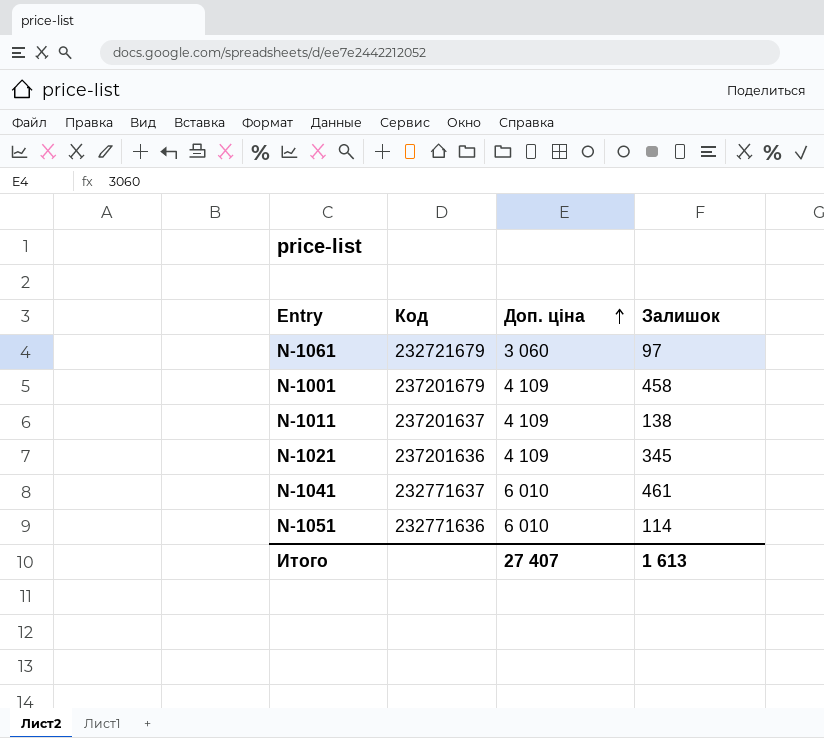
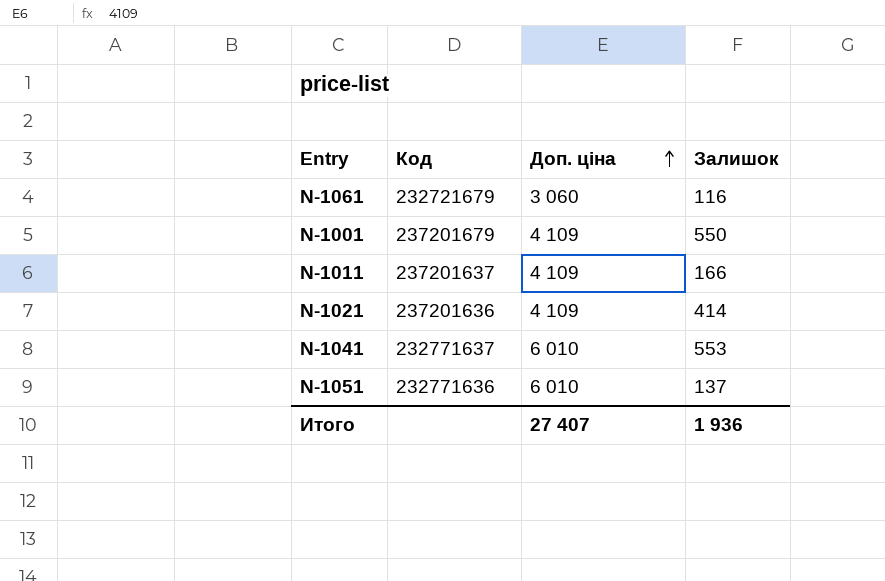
N-1061 | Залишок: 97 -> 116
N-1001 | Залишок: 458 -> 550
N-1011 | Залишок: 138 -> 166
N-1021 | Залишок: 345 -> 414
N-1041 | Залишок: 461 -> 553
N-1051 | Залишок: 114 -> 137
Итого | Залишок: 1 613 -> 1 936

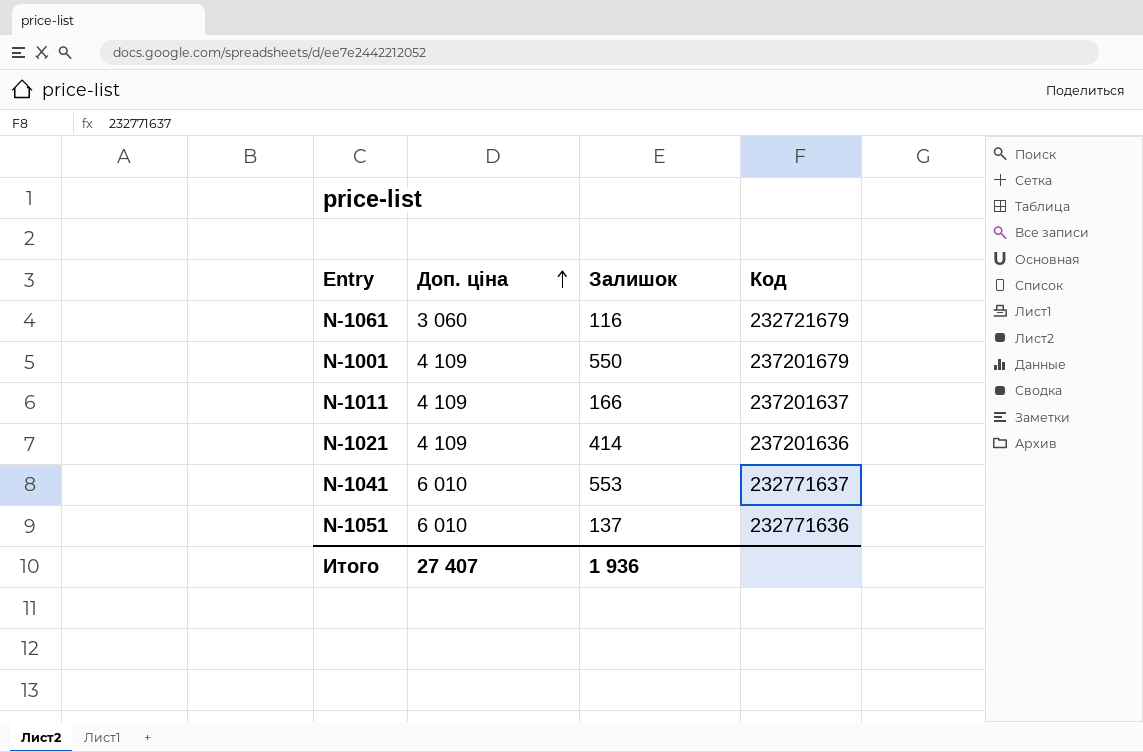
column Код | position: 2 -> 4

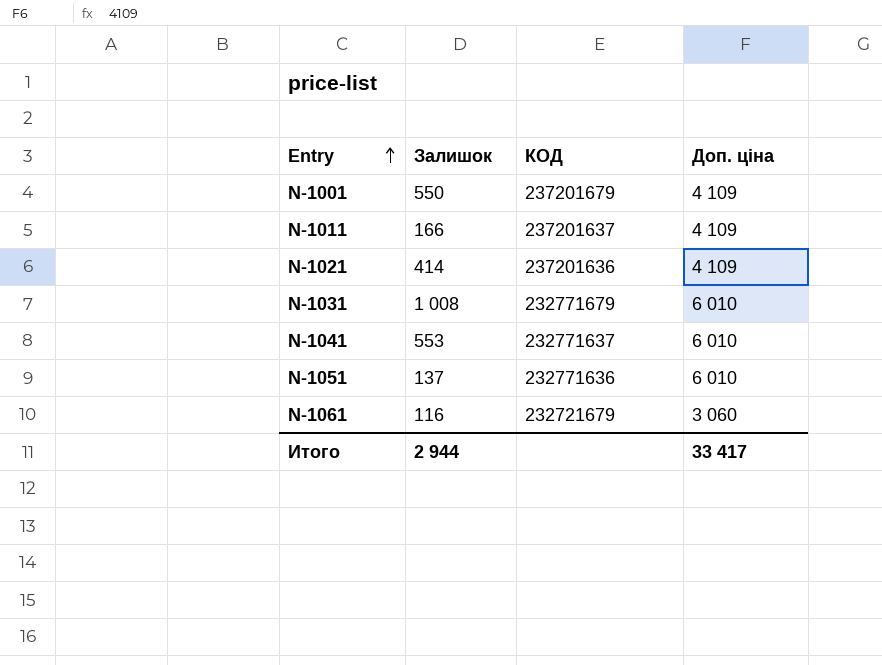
row order: Доп. ціна ascending -> Entry ascending
column name: Код -> КОД
column Доп. ціна | position: 2 -> 4
row N-1031: none -> 1 008 | 232771679 | 6 010
Итого | Залишок: 1 936 -> 2 944
Итого | Доп. ціна: 27 407 -> 33 417

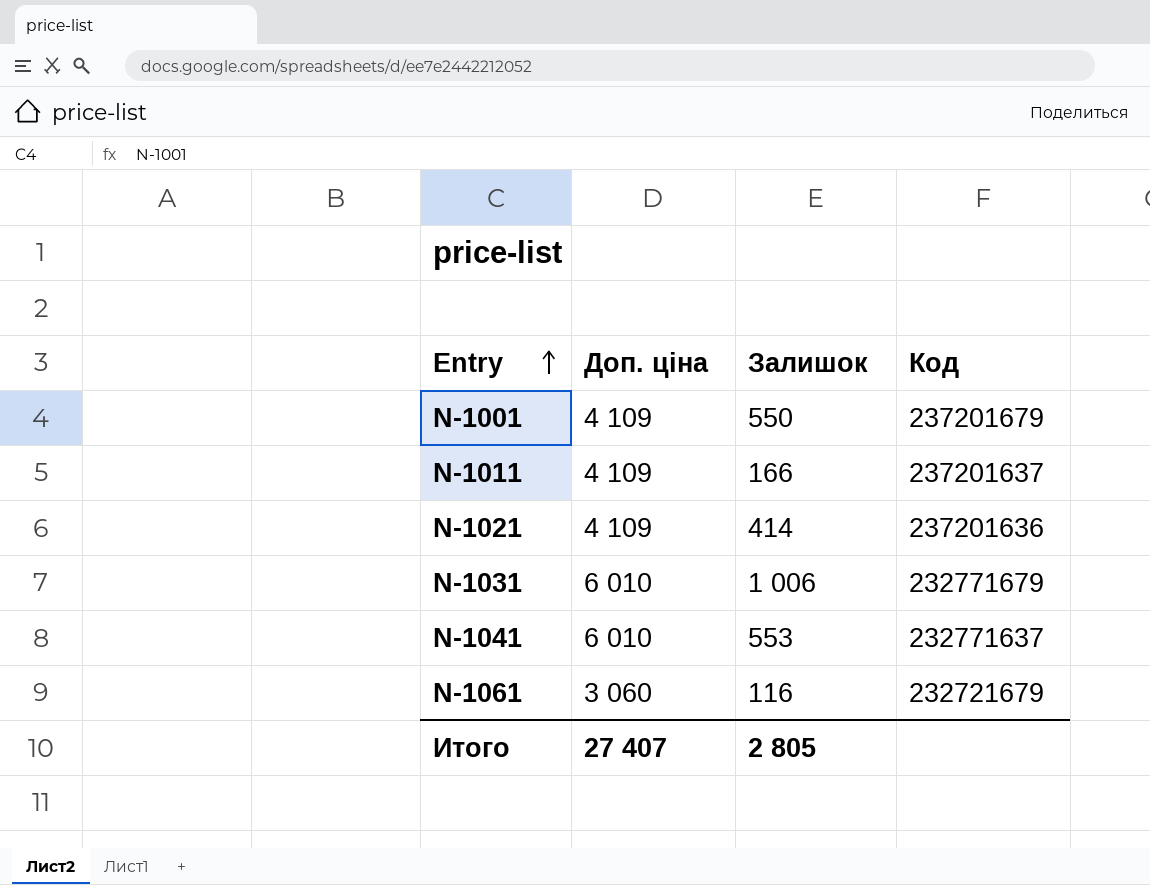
column Доп. ціна | position: 4 -> 2
column name: КОД -> Код
row N-1051: 137 | 232771636 | 6 010 -> none
N-1031 | Залишок: 1 008 -> 1 006
Итого | Доп. ціна: 33 417 -> 27 407
Итого | Залишок: 2 944 -> 2 805

